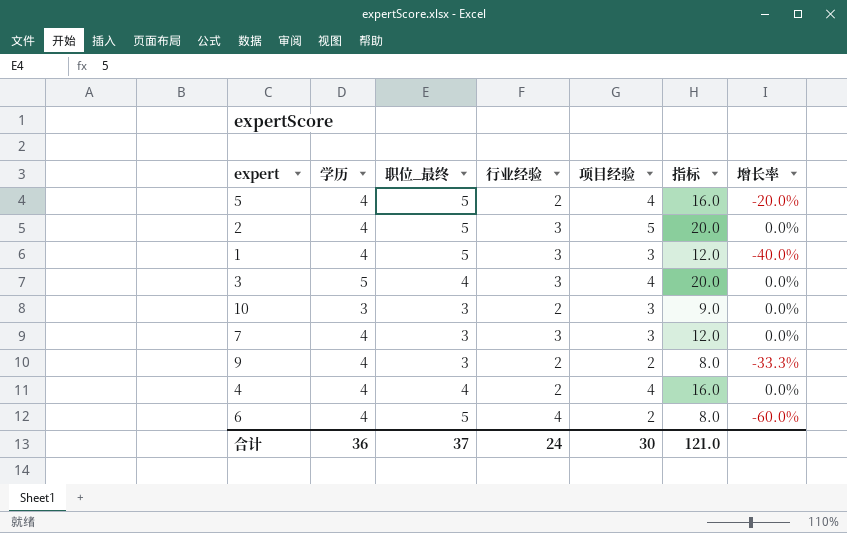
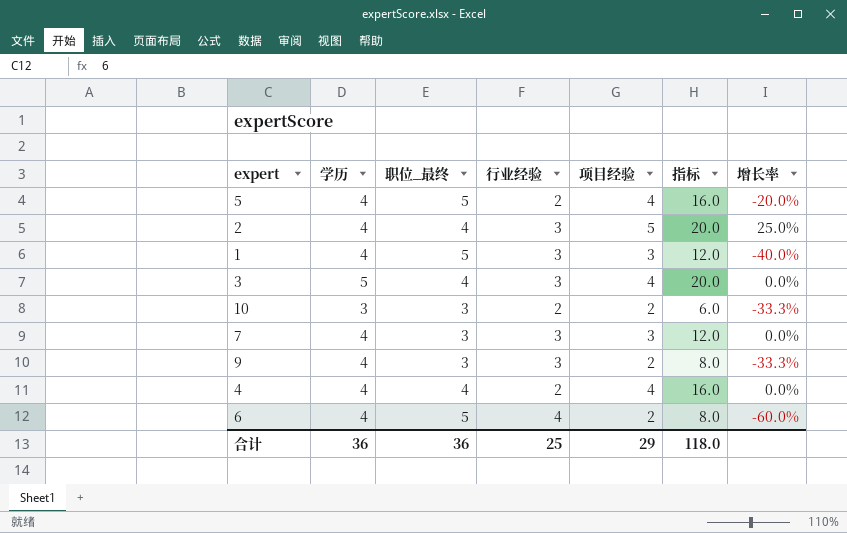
2 | 职位_最终: 5 -> 4
2 | 增长率: 0.0% -> 25.0%
10 | 项目经验: 3 -> 2
10 | 指标: 9.0 -> 6.0
10 | 增长率: 0.0% -> -33.3%
9 | 行业经验: 2 -> 3
合计 | 职位_最终: 37 -> 36
合计 | 行业经验: 24 -> 25
合计 | 项目经验: 30 -> 29
合计 | 指标: 121.0 -> 118.0

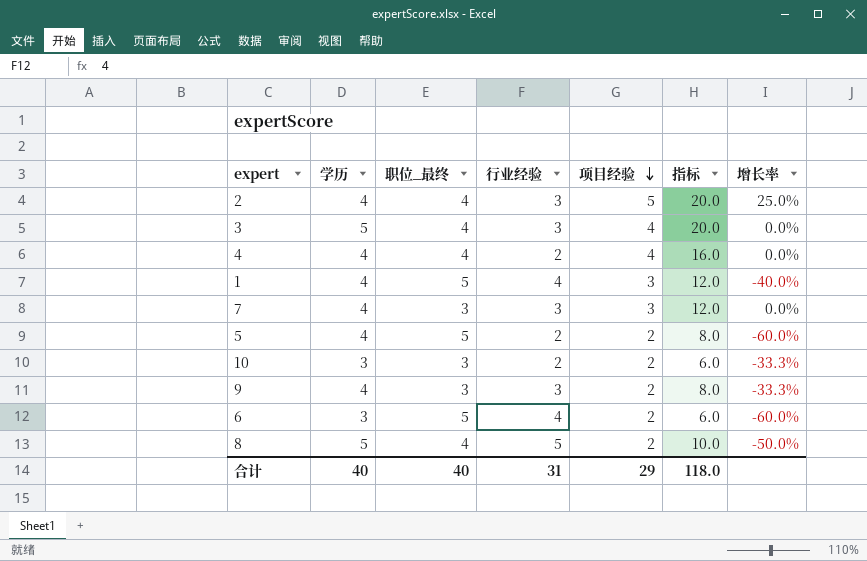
row order: none -> 项目经验 descending
1 | 行业经验: 3 -> 4
5 | 项目经验: 4 -> 2
5 | 指标: 16.0 -> 8.0
5 | 增长率: -20.0% -> -60.0%
6 | 学历: 4 -> 3
6 | 指标: 8.0 -> 6.0
row 8: none -> 5 | 4 | 5 | 2 | 10.0 | -50.0%
合计 | 学历: 36 -> 40
合计 | 职位_最终: 36 -> 40
合计 | 行业经验: 25 -> 31

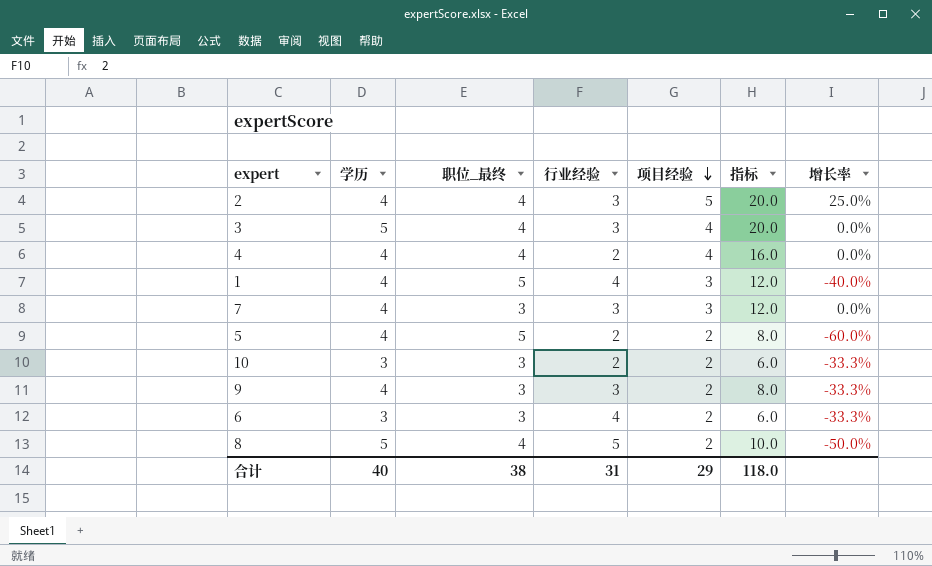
6 | 职位_最终: 5 -> 3
6 | 增长率: -60.0% -> -33.3%
合计 | 职位_最终: 40 -> 38

